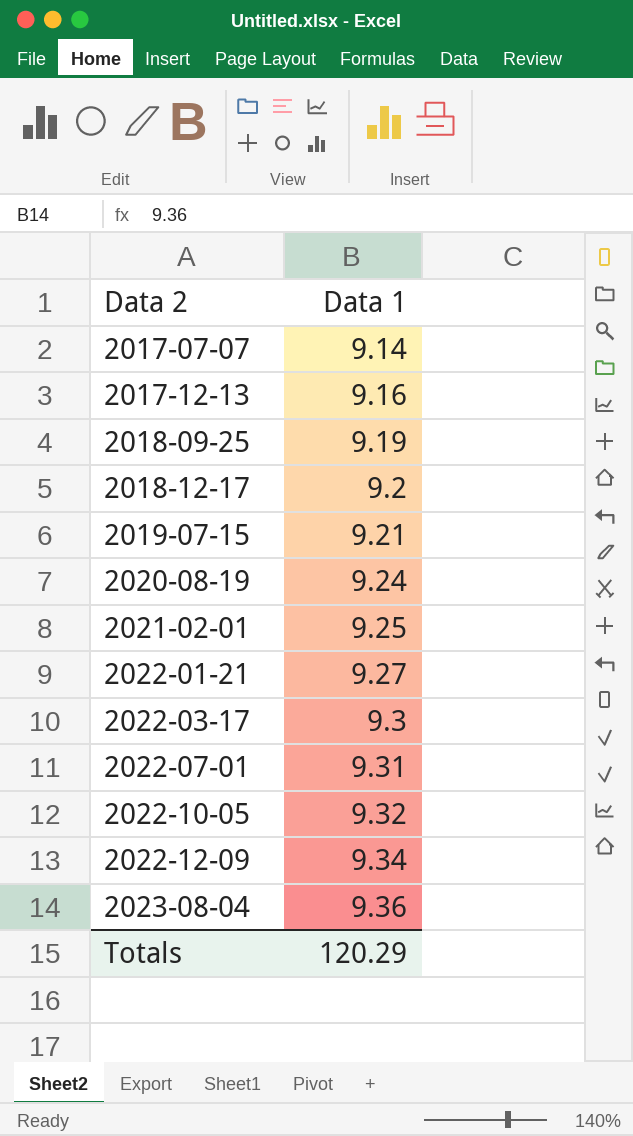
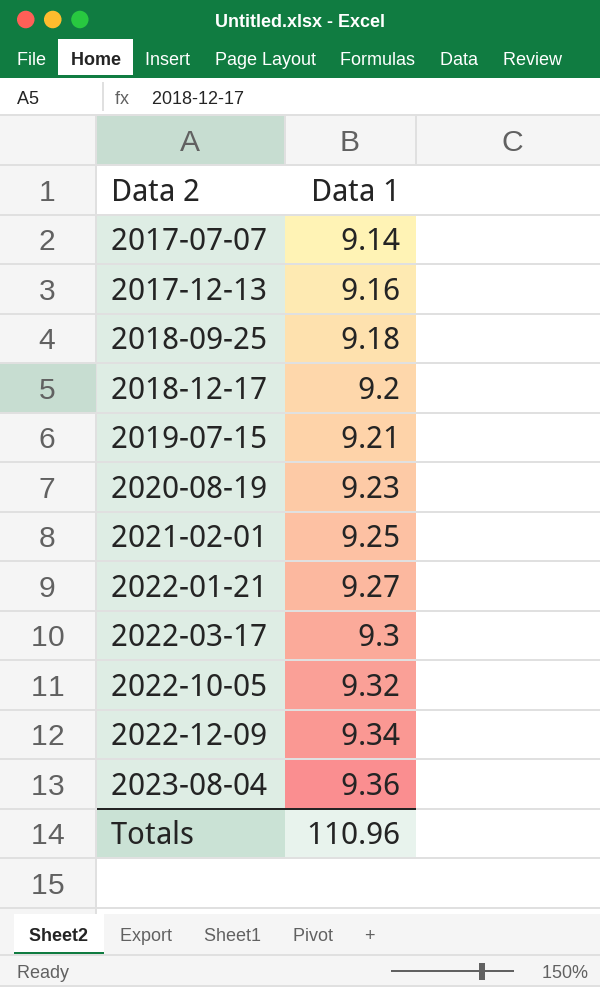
row 2022-07-01: 9.31 -> none
2018-09-25 | Data 1: 9.19 -> 9.18
2020-08-19 | Data 1: 9.24 -> 9.23
Totals | Data 1: 120.29 -> 110.96

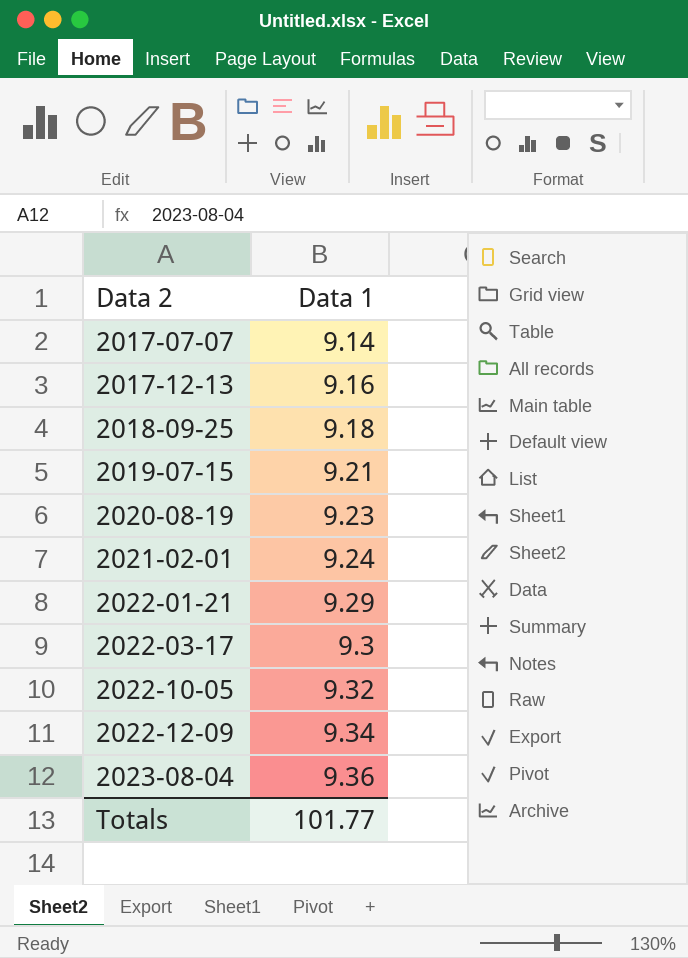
row 2018-12-17: 9.2 -> none
2021-02-01 | Data 1: 9.25 -> 9.24
2022-01-21 | Data 1: 9.27 -> 9.29
Totals | Data 1: 110.96 -> 101.77

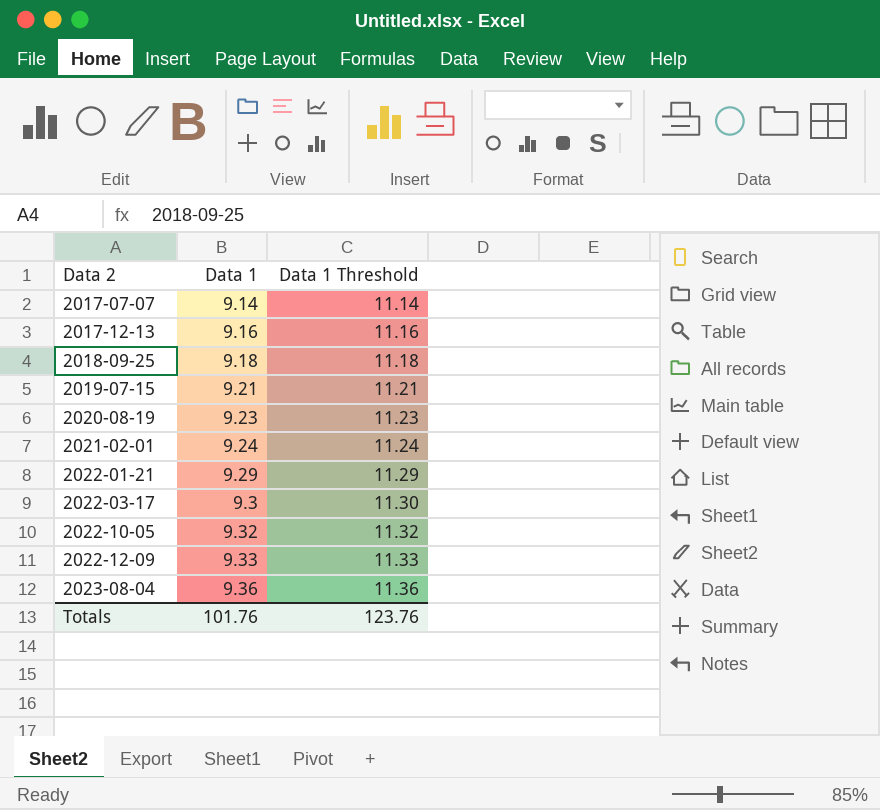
column Data 1 Threshold | formula: none -> [Data 1] + 2
2022-12-09 | Data 1: 9.34 -> 9.33
Totals | Data 1: 101.77 -> 101.76

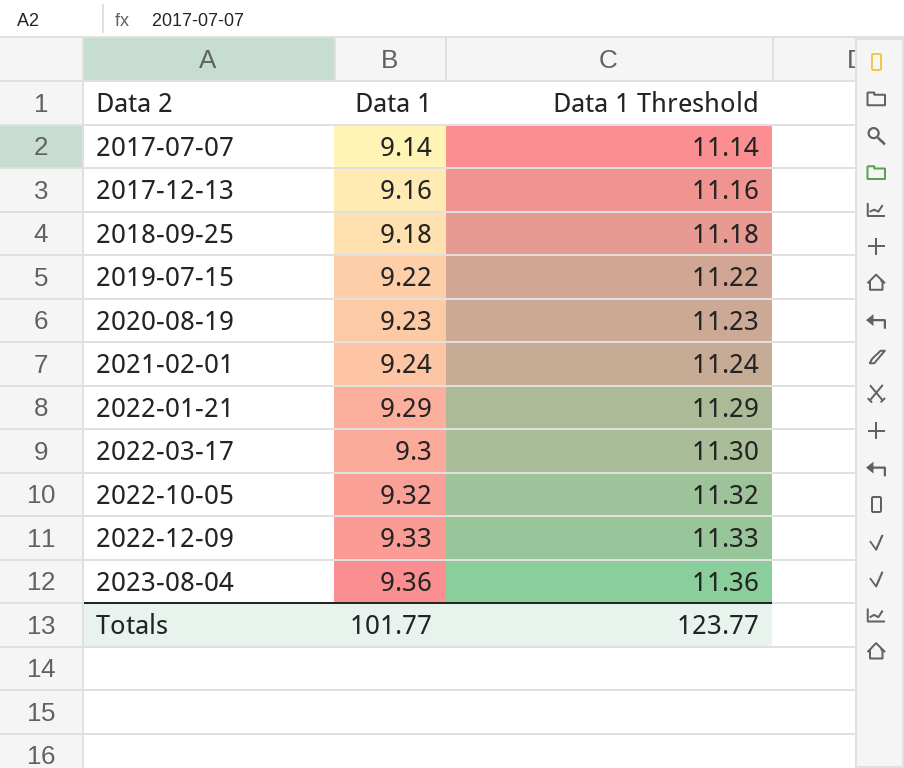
2019-07-15 | Data 1: 9.21 -> 9.22
2019-07-15 | Data 1 Threshold: 11.21 -> 11.22
Totals | Data 1: 101.76 -> 101.77
Totals | Data 1 Threshold: 123.76 -> 123.77

